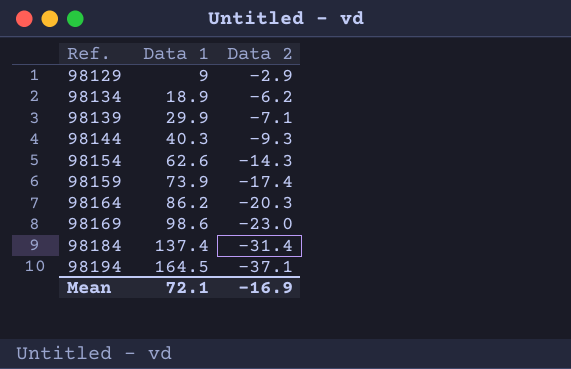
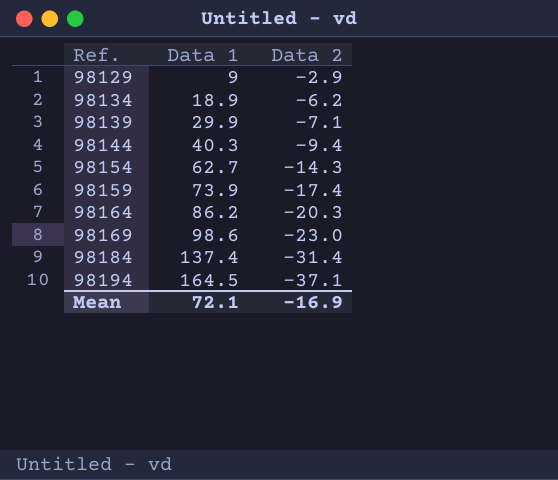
98144 | Data 2: -9.3 -> -9.4
98154 | Data 1: 62.6 -> 62.7

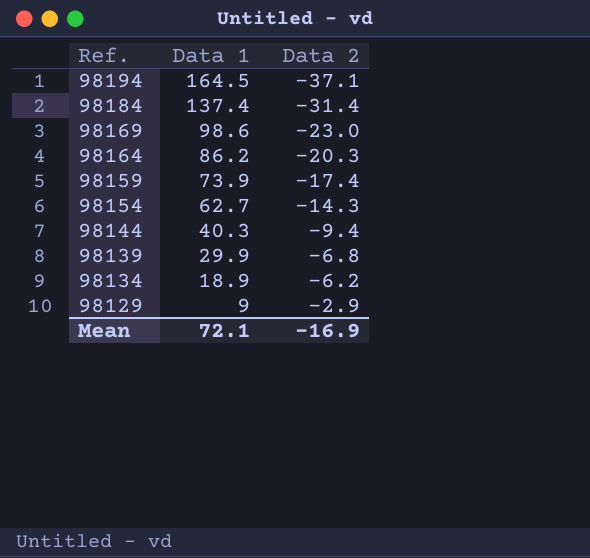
row order: Ref. ascending -> Ref. descending
98139 | Data 2: -7.1 -> -6.8

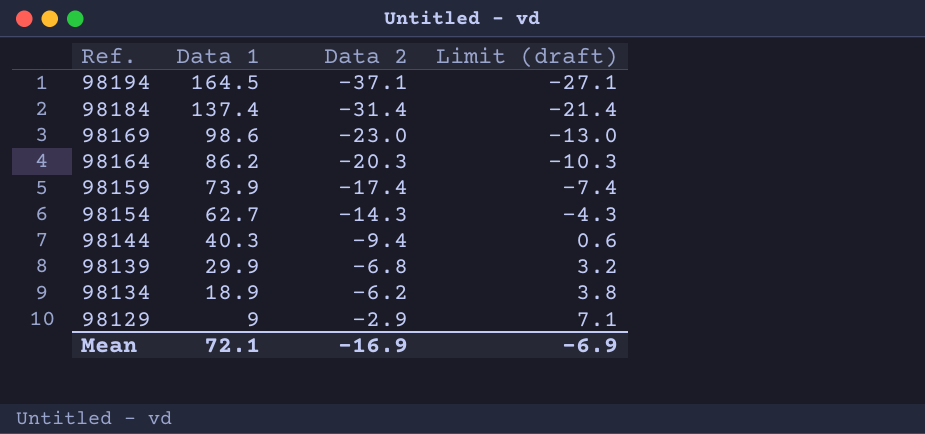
column Limit (draft) | formula: none -> [Data 2] + 10

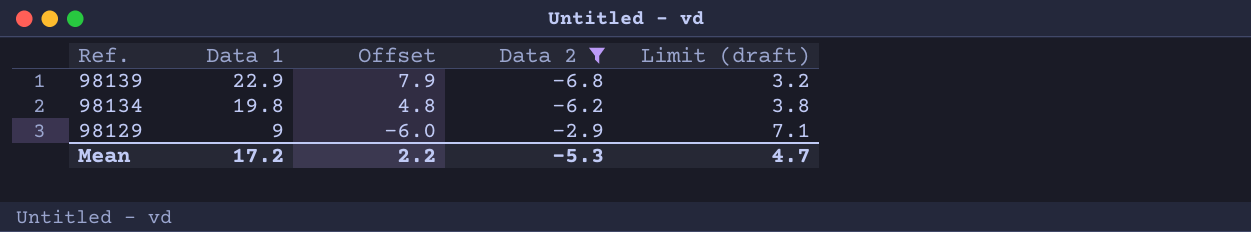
filter: none -> Data 2 >= -6.8
column Offset | formula: none -> [Data 1] - 15
98139 | Data 1: 29.9 -> 22.9
98134 | Data 1: 18.9 -> 19.8
Mean | Data 1: 72.1 -> 17.2
Mean | Data 2: -16.9 -> -5.3
Mean | Limit (draft): -6.9 -> 4.7

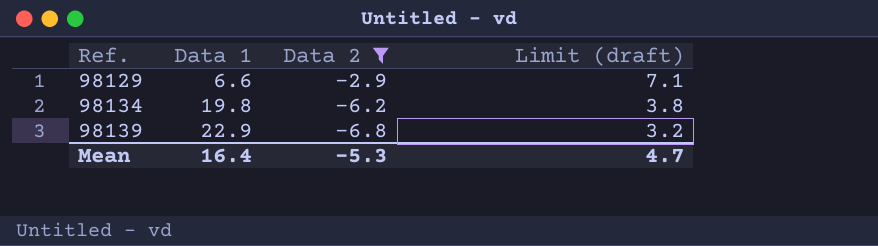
row order: Ref. descending -> Ref. ascending
column Offset | formula: [Data 1] - 15 -> none
98129 | Data 1: 9 -> 6.6
Mean | Data 1: 17.2 -> 16.4

